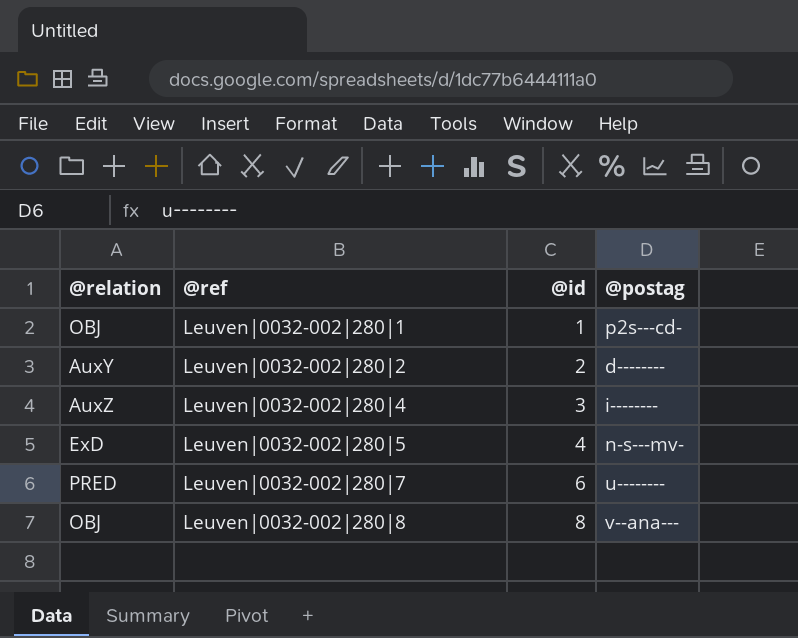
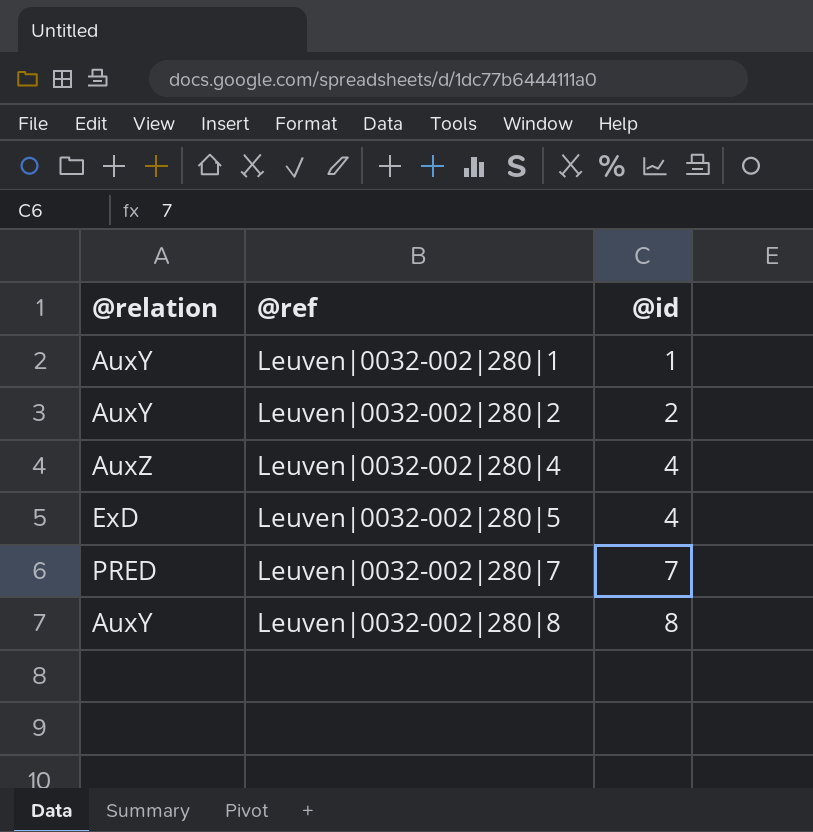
column @postag | position: 4 -> none
Leuven|0032-002|280|1 | @relation: OBJ -> AuxY
Leuven|0032-002|280|4 | @id: 3 -> 4
Leuven|0032-002|280|7 | @id: 6 -> 7
Leuven|0032-002|280|8 | @relation: OBJ -> AuxY

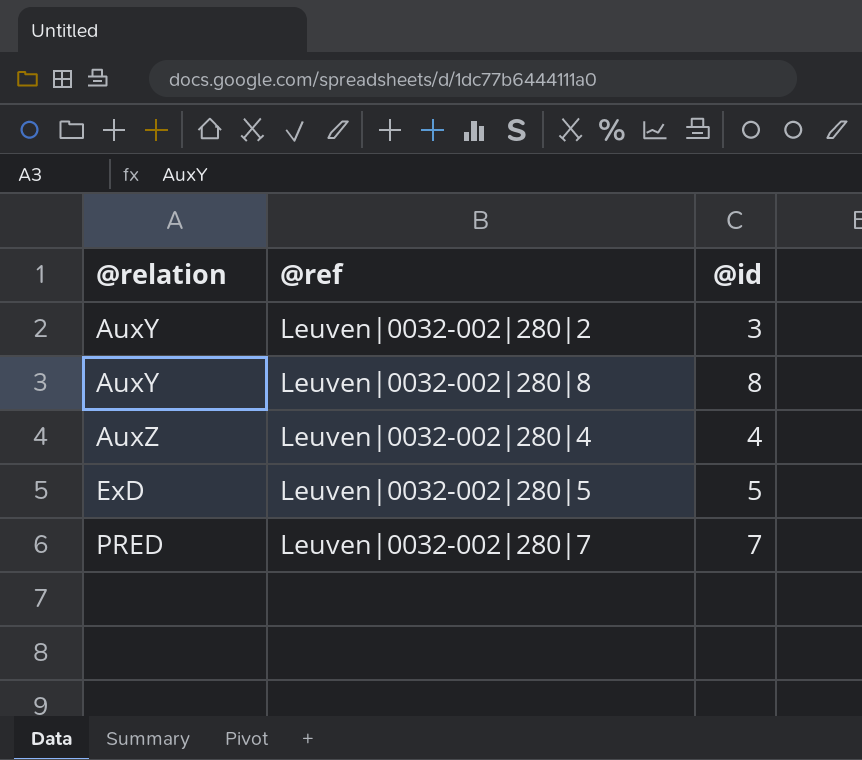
row order: @ref ascending -> @relation ascending
row Leuven|0032-002|280|1: AuxY | 1 -> none
Leuven|0032-002|280|2 | @id: 2 -> 3
Leuven|0032-002|280|5 | @id: 4 -> 5

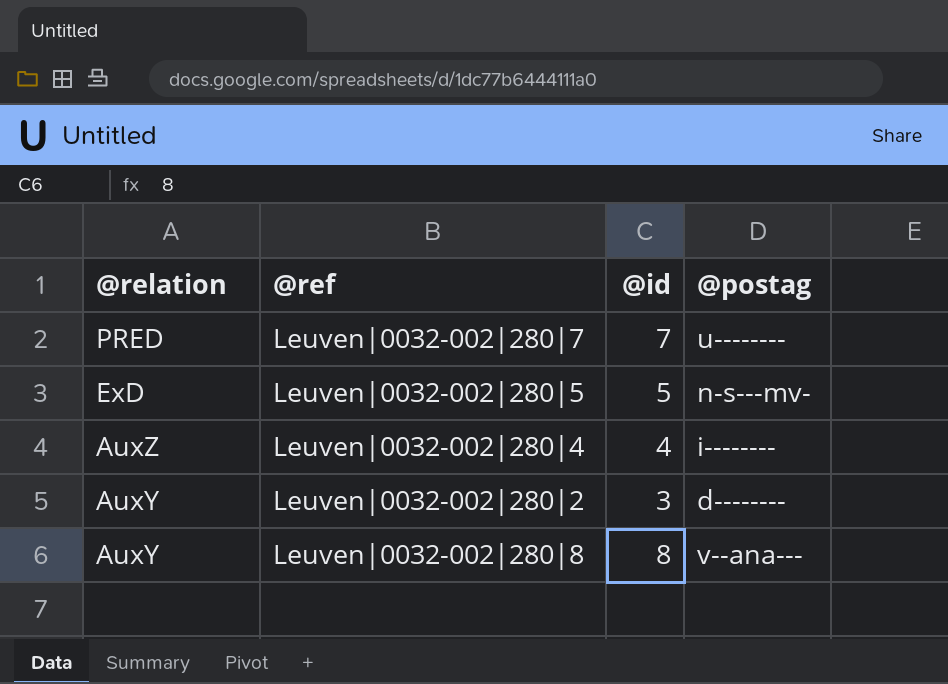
row order: @relation ascending -> @relation descending
column @postag | position: none -> 4

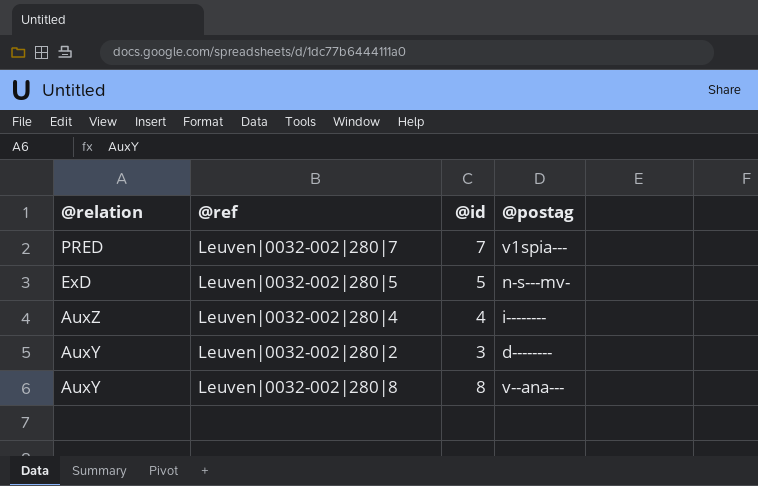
Leuven|0032-002|280|7 | @postag: u-------- -> v1spia---

